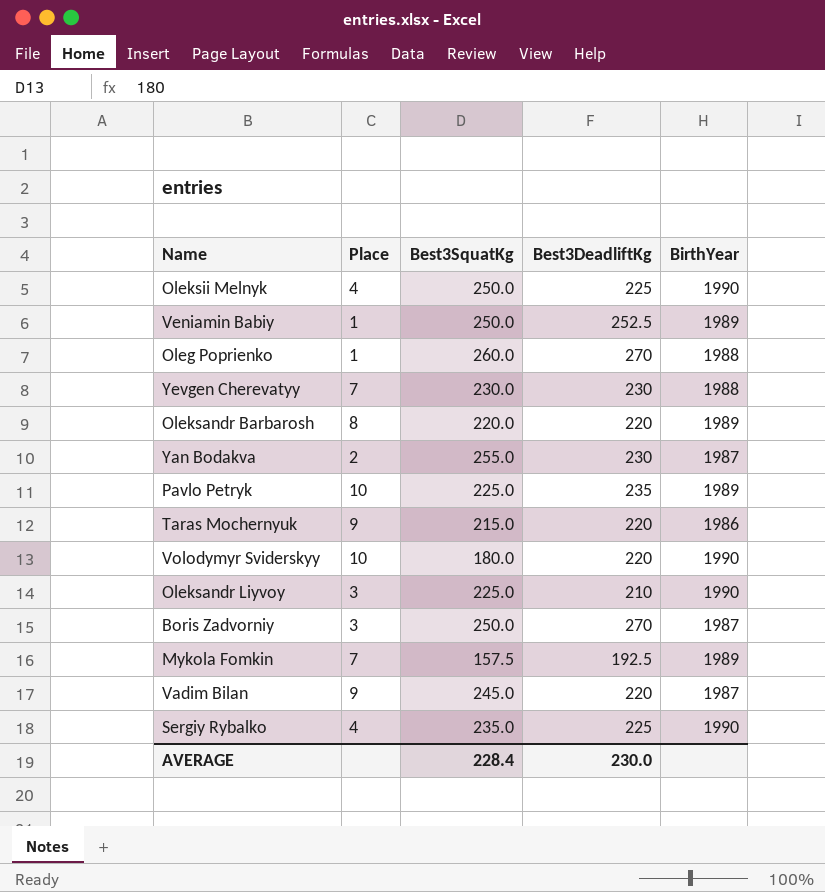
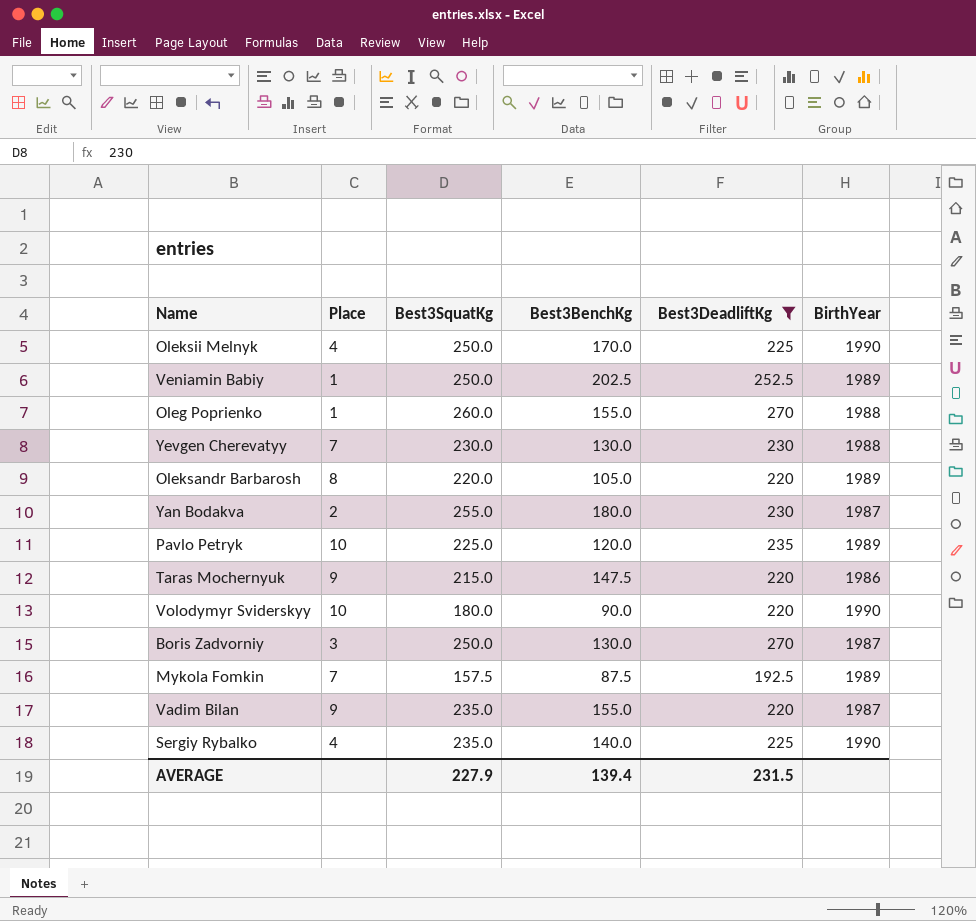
filter: none -> Best3DeadliftKg != 210
column Best3BenchKg | position: none -> 4
Vadim Bilan | Best3SquatKg: 245.0 -> 235.0
AVERAGE | Best3SquatKg: 228.4 -> 227.9
AVERAGE | Best3DeadliftKg: 230.0 -> 231.5

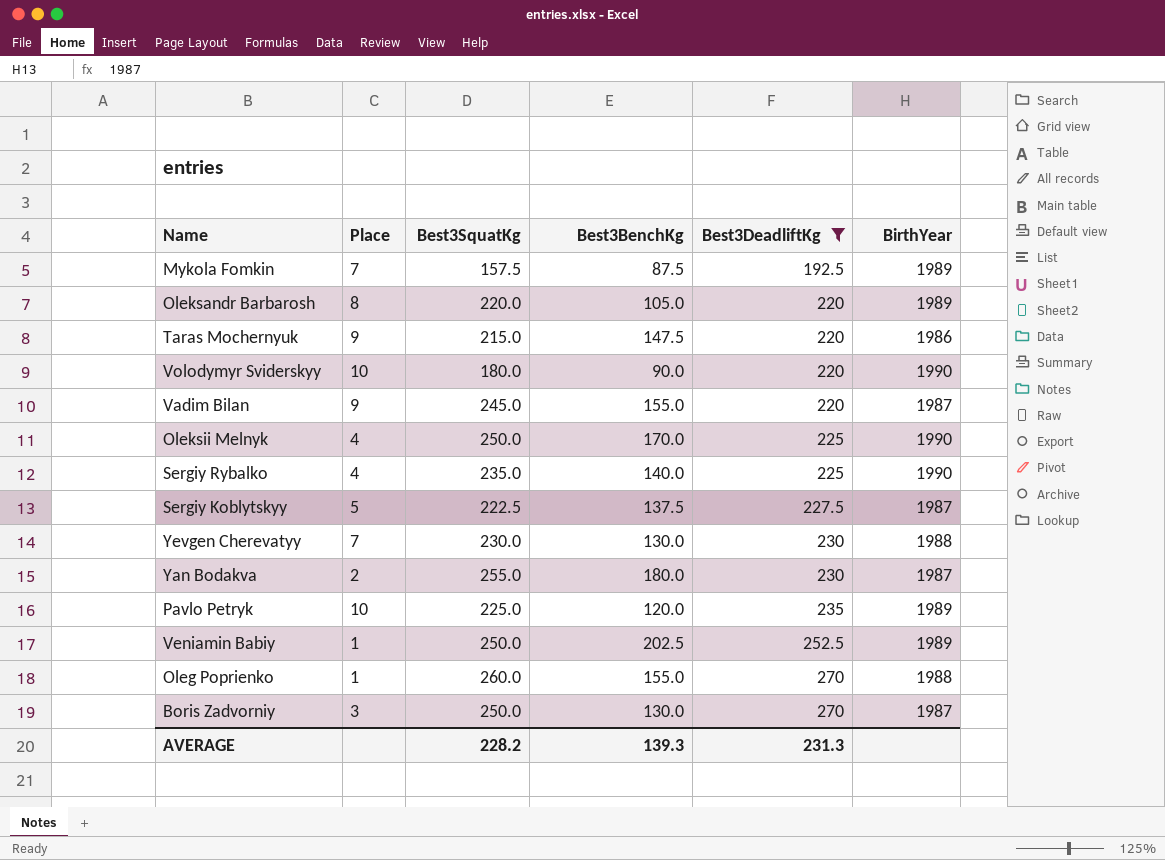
row order: none -> Best3DeadliftKg ascending
Vadim Bilan | Best3SquatKg: 235.0 -> 245.0
row Sergiy Koblytskyy: none -> 5 | 222.5 | 137.5 | 227.5 | 1987
AVERAGE | Best3SquatKg: 227.9 -> 228.2
AVERAGE | Best3BenchKg: 139.4 -> 139.3
AVERAGE | Best3DeadliftKg: 231.5 -> 231.3

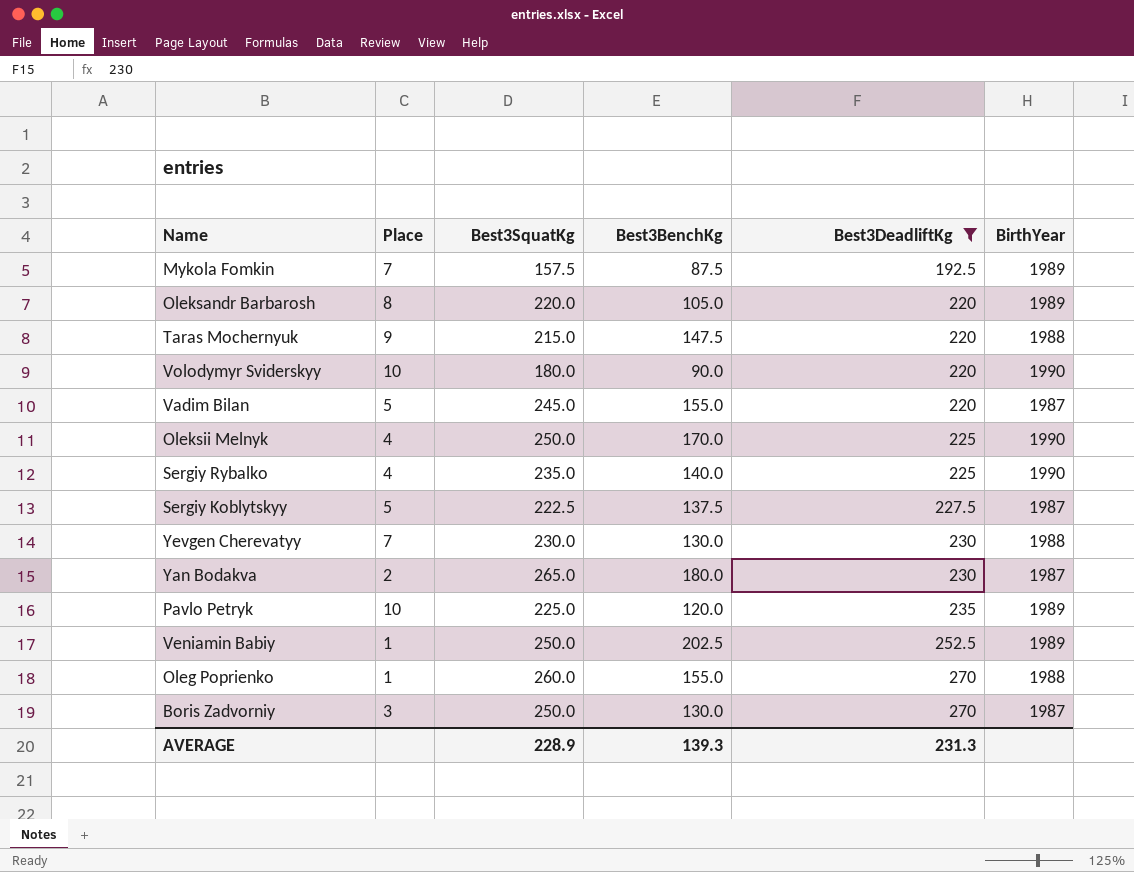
Taras Mochernyuk | BirthYear: 1986 -> 1988
Vadim Bilan | Place: 9 -> 5
Yan Bodakva | Best3SquatKg: 255.0 -> 265.0
AVERAGE | Best3SquatKg: 228.2 -> 228.9

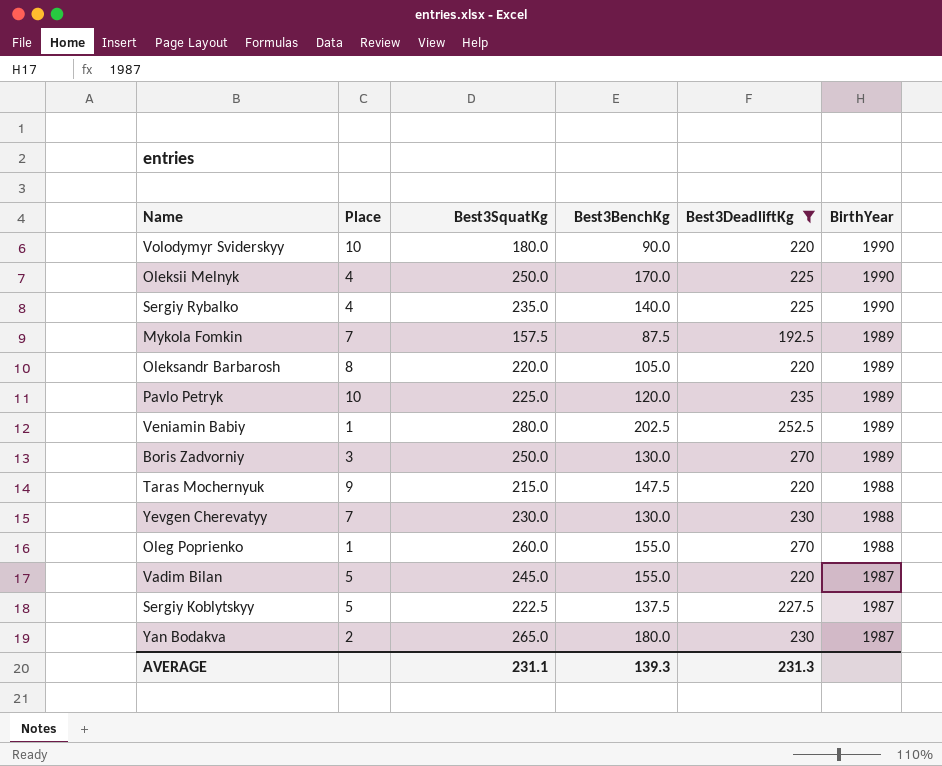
row order: Best3DeadliftKg ascending -> BirthYear descending
Veniamin Babiy | Best3SquatKg: 250.0 -> 280.0
Boris Zadvorniy | BirthYear: 1987 -> 1989
AVERAGE | Best3SquatKg: 228.9 -> 231.1

